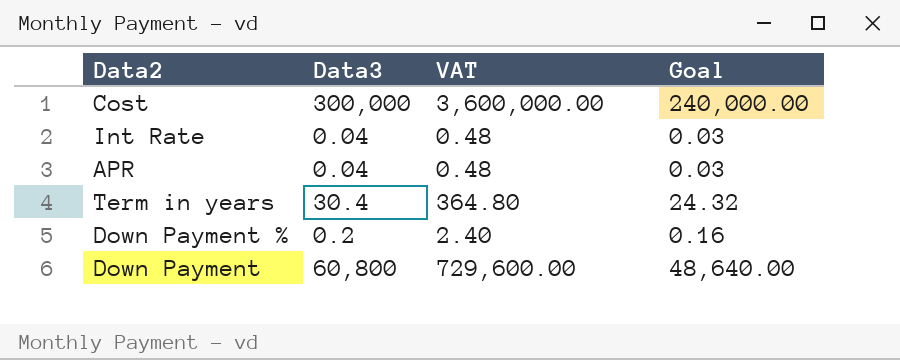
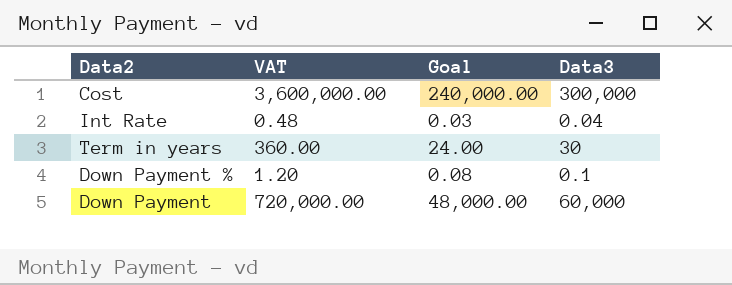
column Data3 | position: 2 -> 4
row APR: 0.04 | 0.48 | 0.03 -> none
Term in years | VAT: 364.80 -> 360.00
Term in years | Goal: 24.32 -> 24.00
Term in years | Data3: 30.4 -> 30
Down Payment % | VAT: 2.40 -> 1.20
Down Payment % | Goal: 0.16 -> 0.08
Down Payment % | Data3: 0.2 -> 0.1
Down Payment | VAT: 729,600.00 -> 720,000.00
Down Payment | Goal: 48,640.00 -> 48,000.00
Down Payment | Data3: 60,800 -> 60,000

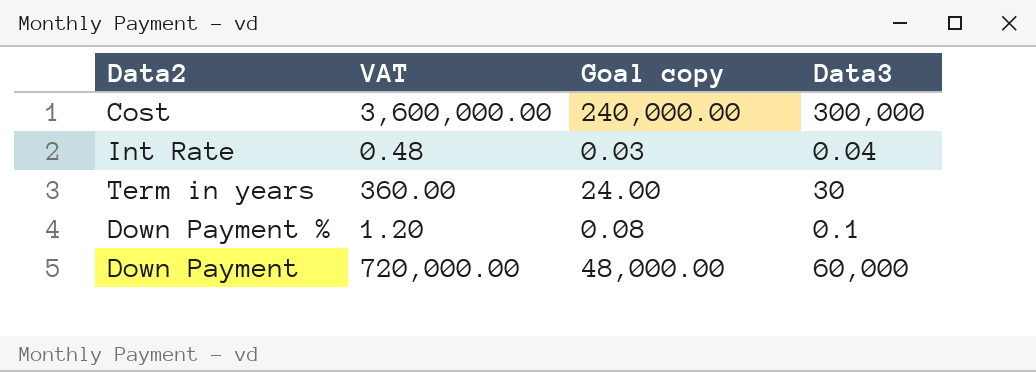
column name: Goal -> Goal copy

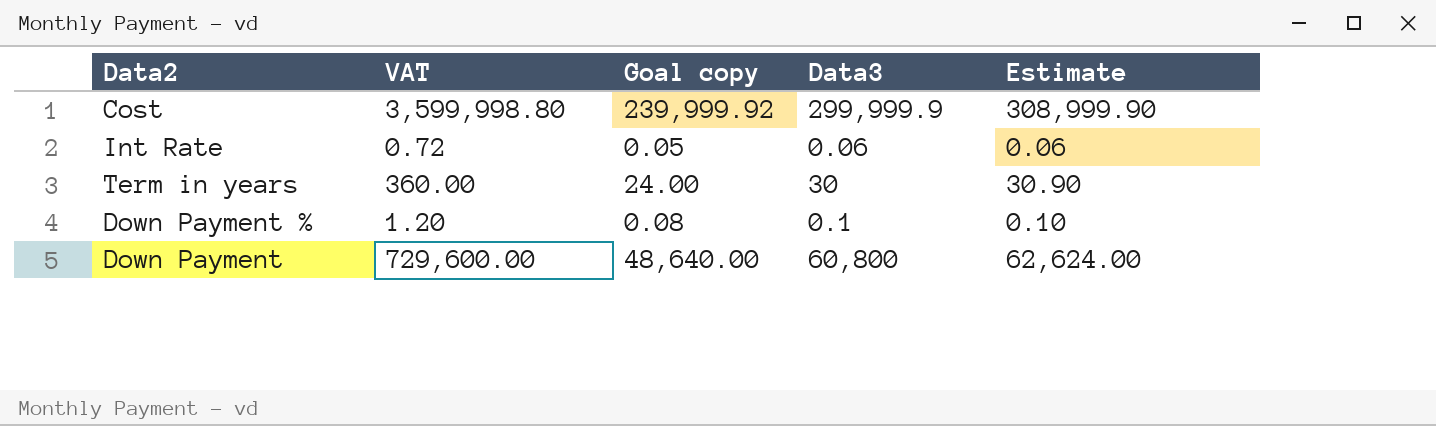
column Estimate | formula: none -> [Data3] * 1.03
Cost | VAT: 3,600,000.00 -> 3,599,998.80
Cost | Goal copy: 240,000.00 -> 239,999.92
Cost | Data3: 300,000 -> 299,999.9
Int Rate | VAT: 0.48 -> 0.72
Int Rate | Goal copy: 0.03 -> 0.05
Int Rate | Data3: 0.04 -> 0.06
Down Payment | VAT: 720,000.00 -> 729,600.00
Down Payment | Goal copy: 48,000.00 -> 48,640.00
Down Payment | Data3: 60,000 -> 60,800

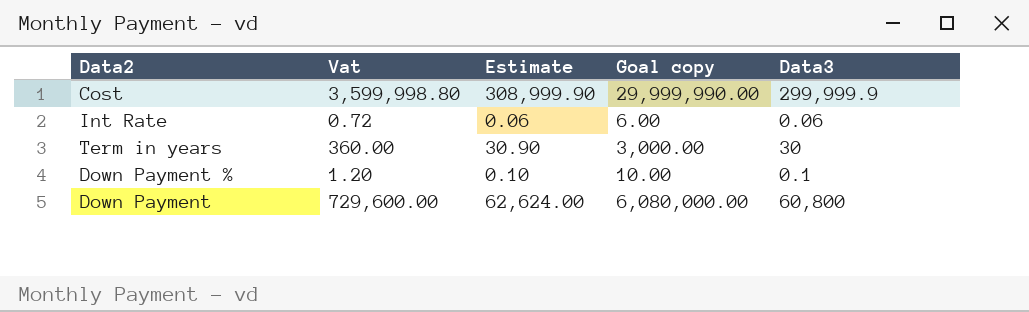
column name: VAT -> Vat
column Estimate | position: 5 -> 3
column Goal copy | formula: [Data3] * 0.8 -> [Data3] * 100

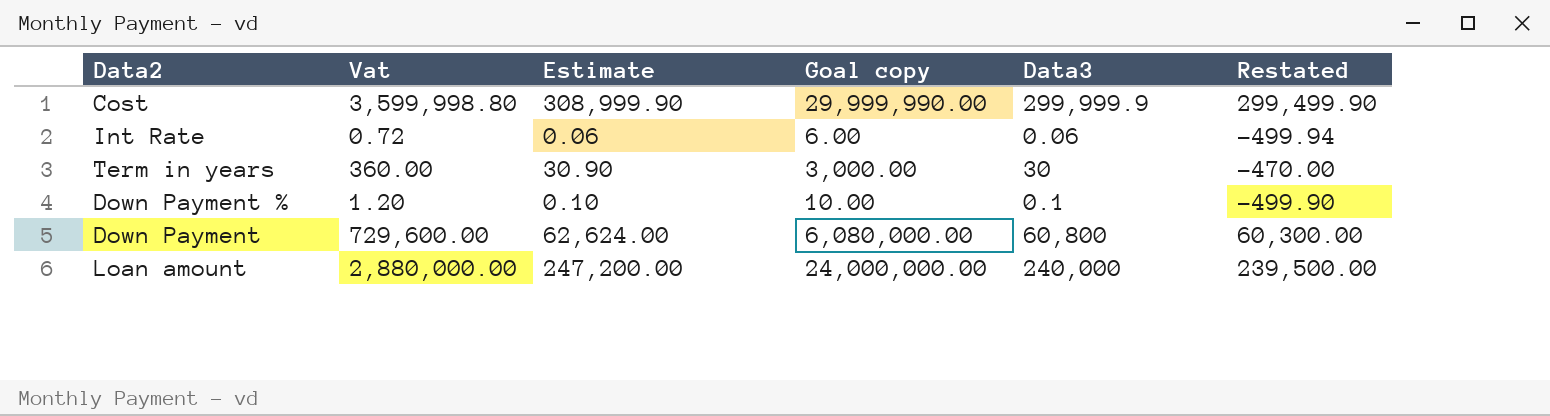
column Restated | formula: none -> [Data3] - 500
row Loan amount: none -> 2,880,000.00 | 247,200.00 | 24,000,000.00 | 240,000 | 239,500.00

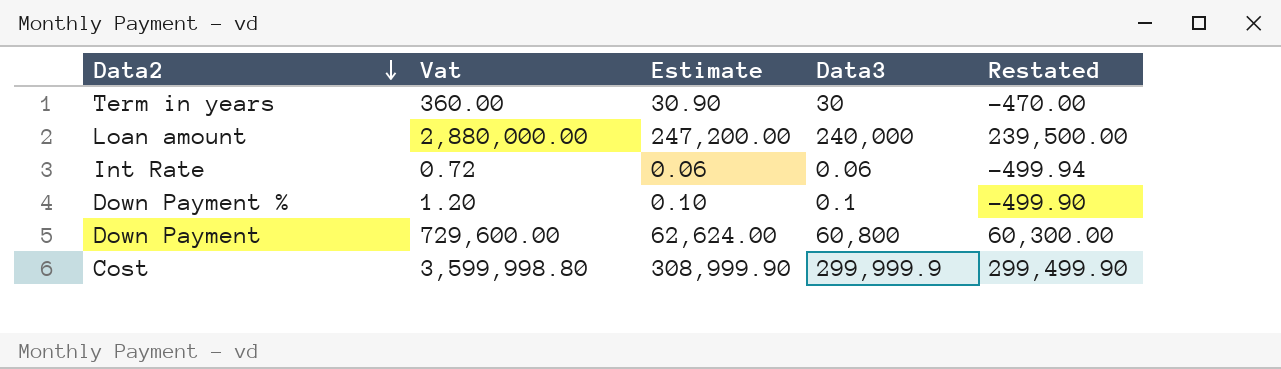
row order: none -> Data2 descending
column Goal copy | formula: [Data3] * 100 -> none

